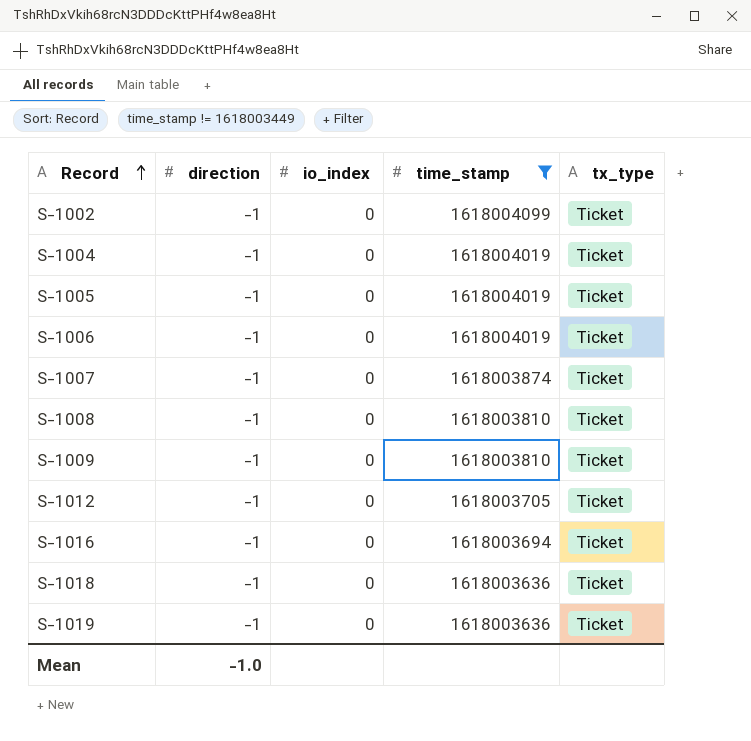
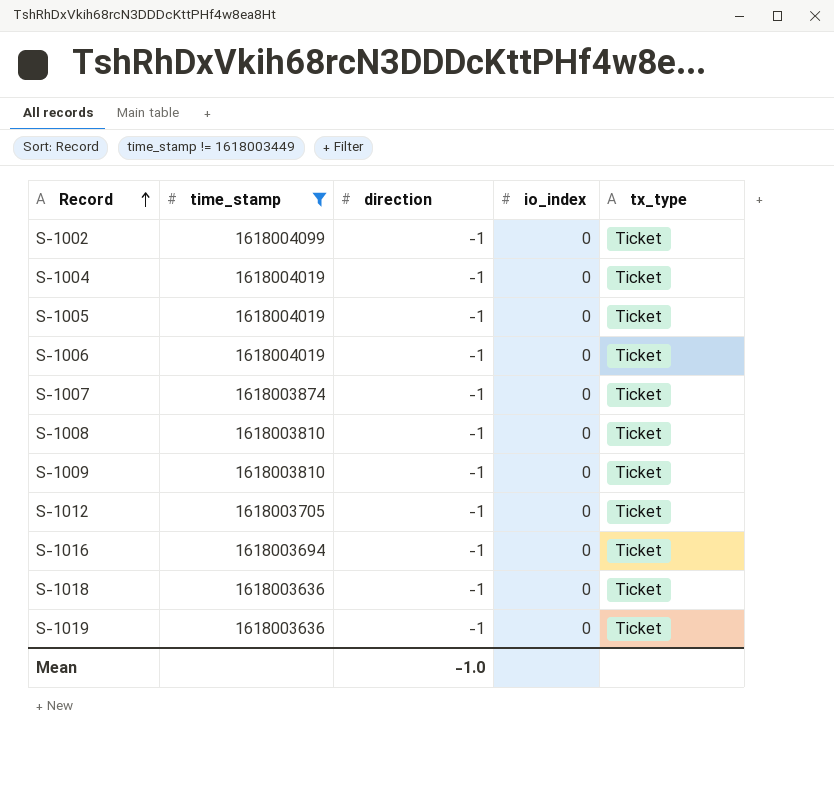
column time_stamp | position: 4 -> 2

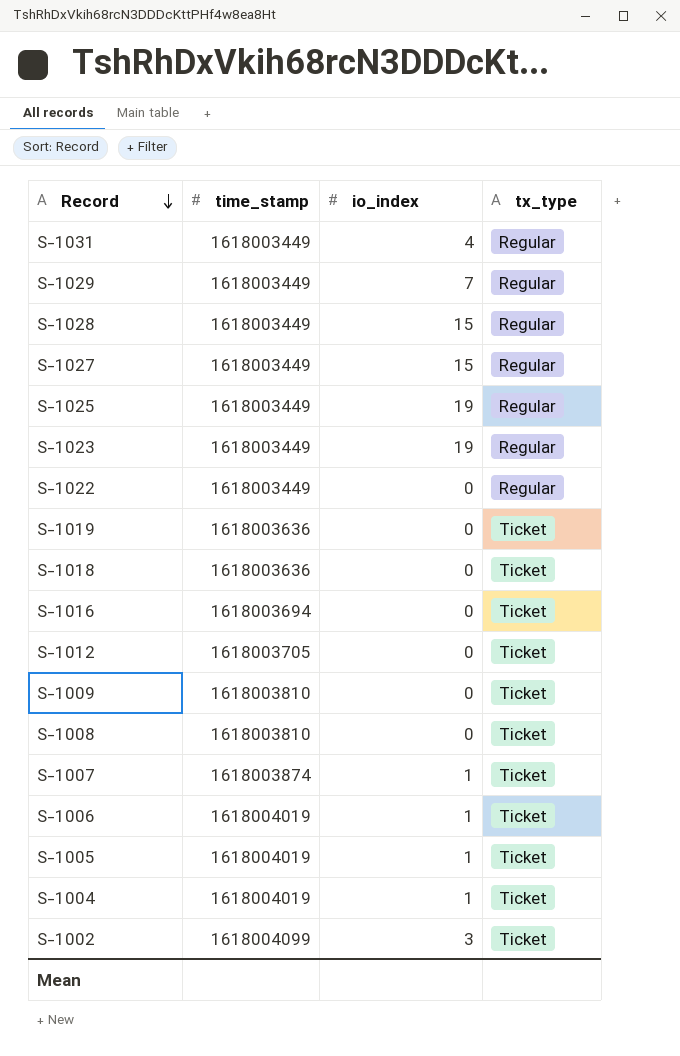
filter: time_stamp != 1618003449 -> none
row order: Record ascending -> Record descending
column direction | position: 3 -> none
S-1007 | io_index: 0 -> 1
S-1006 | io_index: 0 -> 1
S-1005 | io_index: 0 -> 1
S-1004 | io_index: 0 -> 1
S-1002 | io_index: 0 -> 3

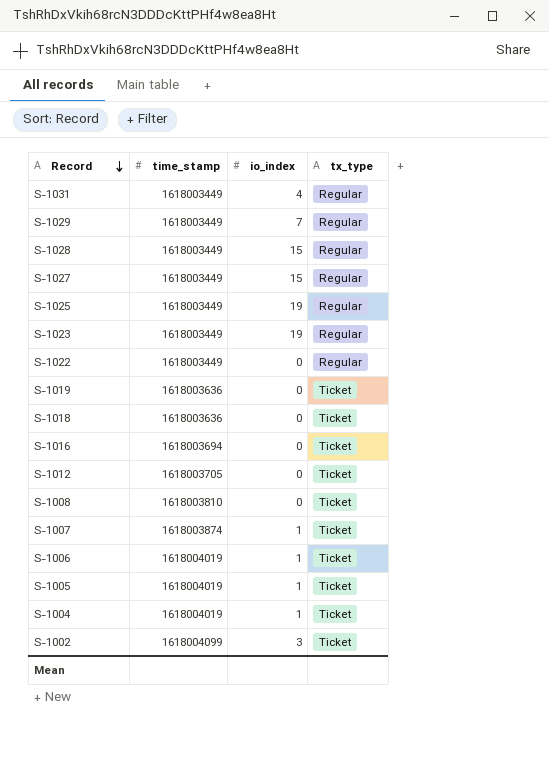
row S-1009: 1618003810 | 0 | Ticket -> none

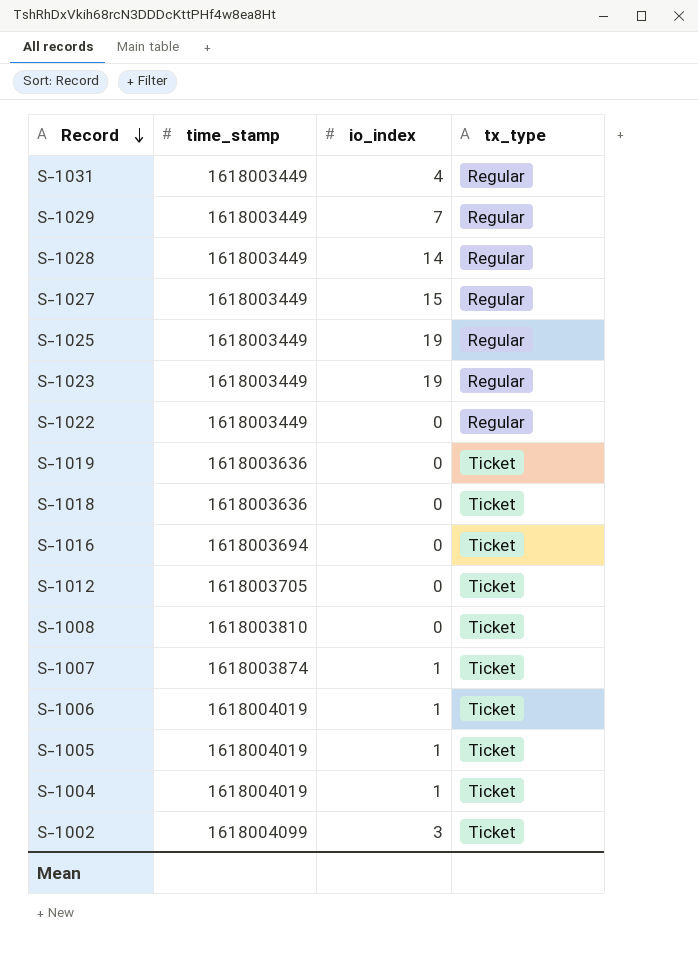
S-1028 | io_index: 15 -> 14

